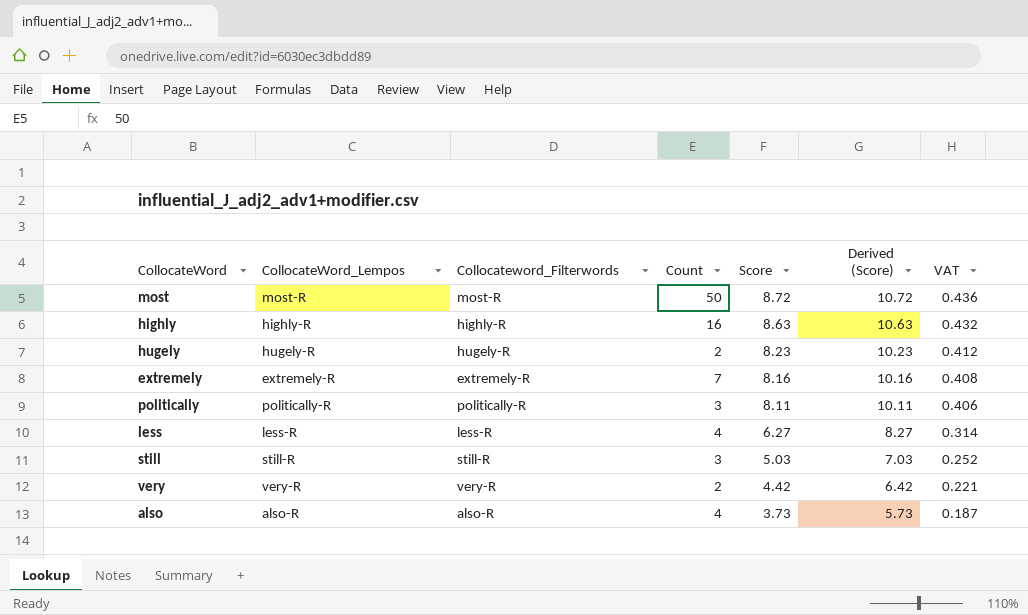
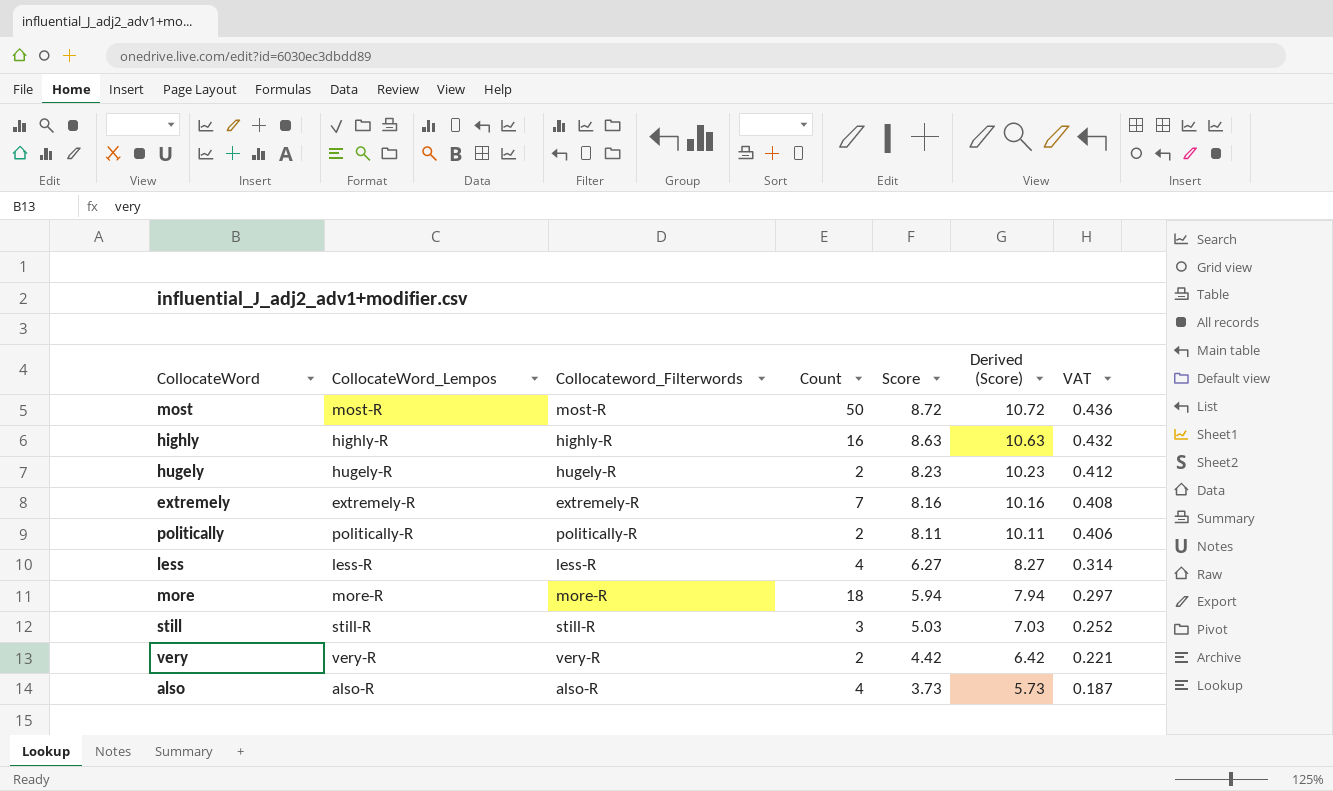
politically | Count: 3 -> 2
row more: none -> more-R | more-R | 18 | 5.94 | 7.94 | 0.297

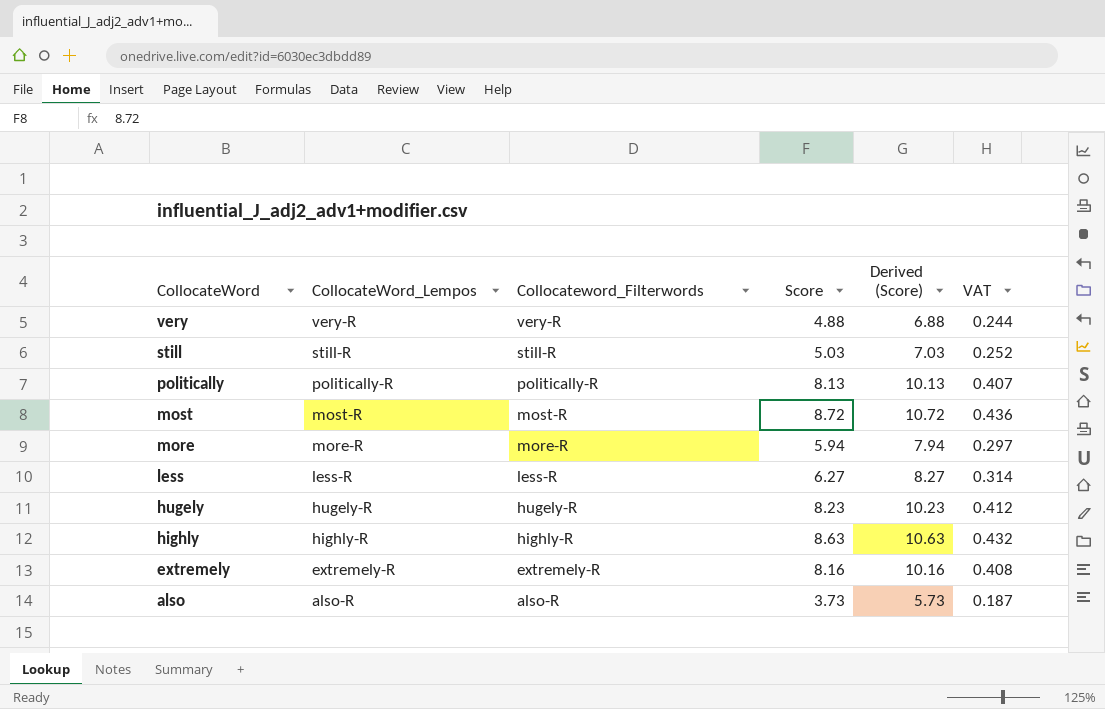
row order: Score descending -> CollocateWord descending
column Count | position: 4 -> none
very | Score: 4.42 -> 4.88
very | Derived (Score): 6.42 -> 6.88
very | VAT: 0.221 -> 0.244
politically | Score: 8.11 -> 8.13
politically | Derived (Score): 10.11 -> 10.13
politically | VAT: 0.406 -> 0.407

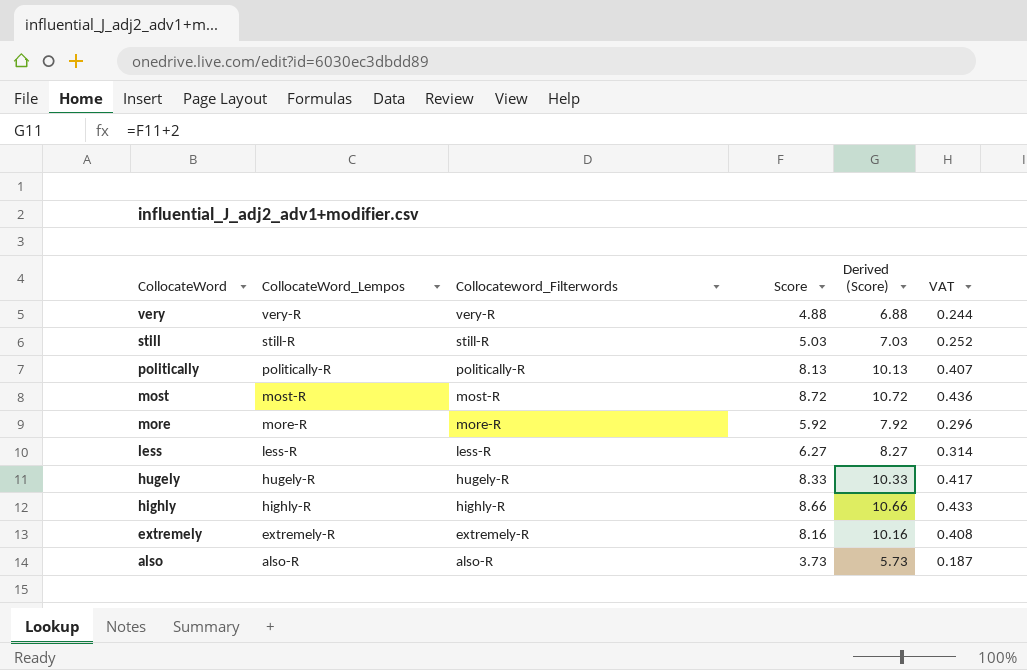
more | Score: 5.94 -> 5.92
more | Derived (Score): 7.94 -> 7.92
more | VAT: 0.297 -> 0.296
hugely | Score: 8.23 -> 8.33
hugely | Derived (Score): 10.23 -> 10.33
hugely | VAT: 0.412 -> 0.417
highly | Score: 8.63 -> 8.66
highly | Derived (Score): 10.63 -> 10.66
highly | VAT: 0.432 -> 0.433

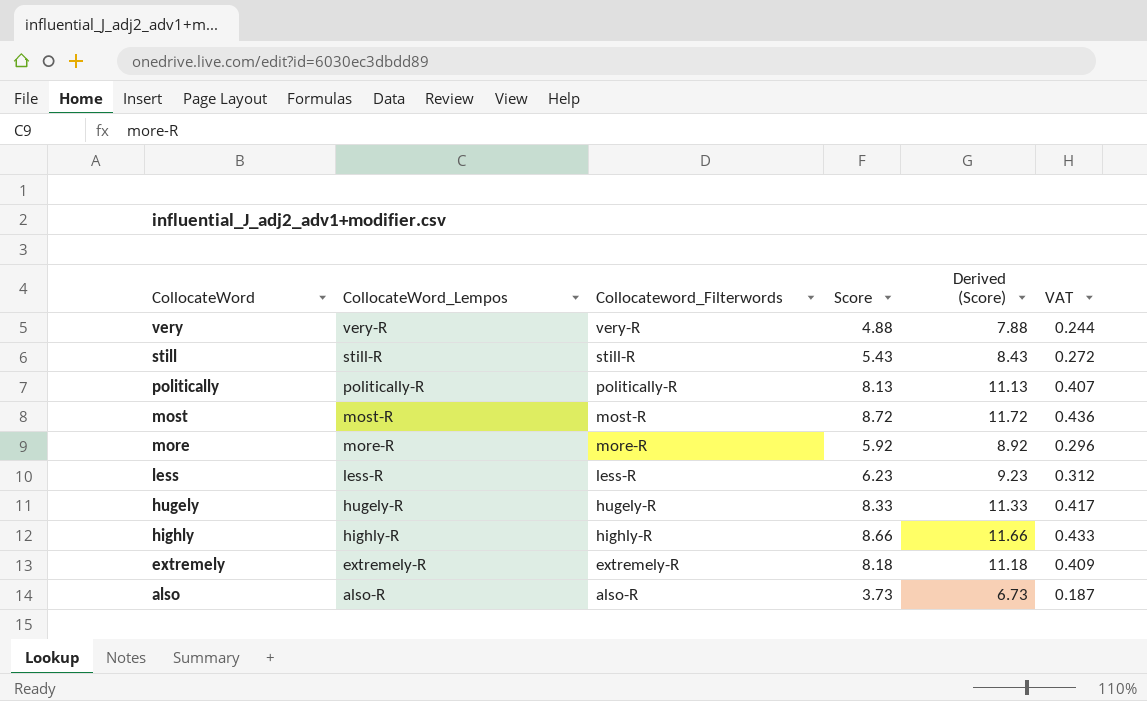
column Derived (Score) | formula: [Score] + 2 -> [Score] + 3
still | Score: 5.03 -> 5.43
still | VAT: 0.252 -> 0.272
less | Score: 6.27 -> 6.23
less | VAT: 0.314 -> 0.312
extremely | Score: 8.16 -> 8.18
extremely | VAT: 0.408 -> 0.409

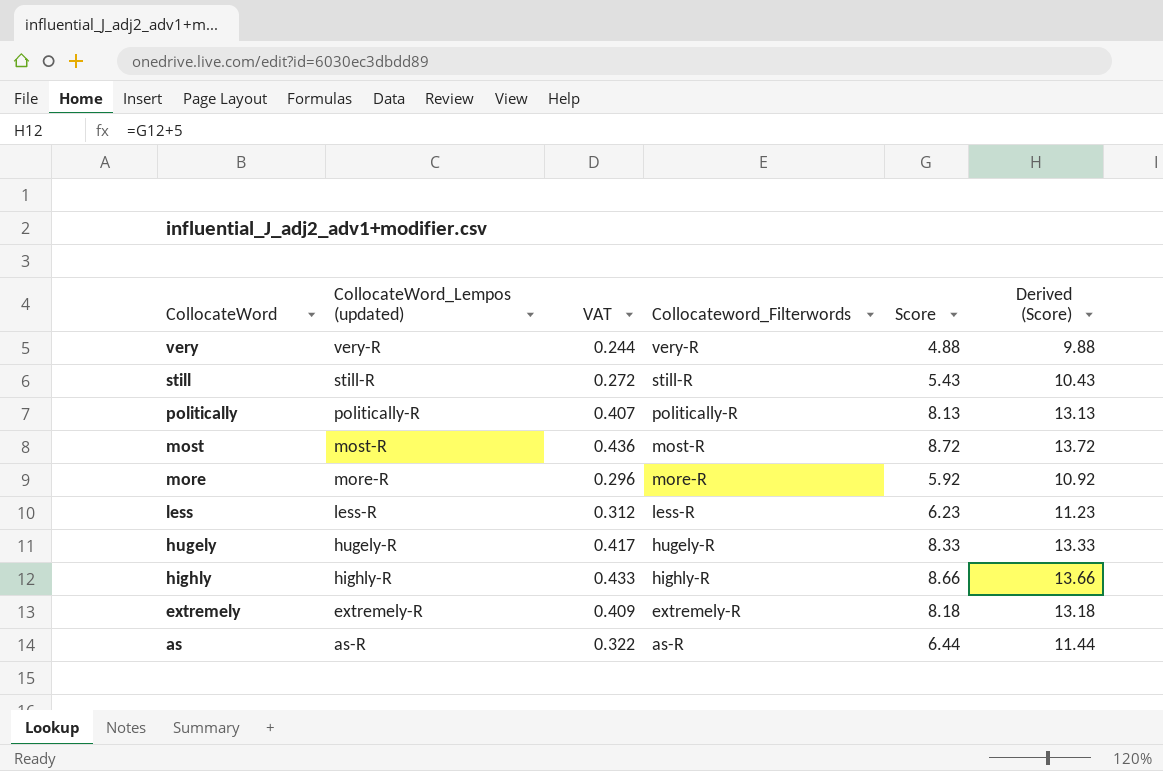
column name: CollocateWord_Lempos -> CollocateWord_Lempos (updated)
column VAT | position: 6 -> 3
column Derived (Score) | formula: [Score] + 3 -> [Score] + 5
row also: also-R | also-R | 3.73 | 6.73 | 0.187 -> none
row as: none -> as-R | 0.322 | as-R | 6.44 | 11.44

